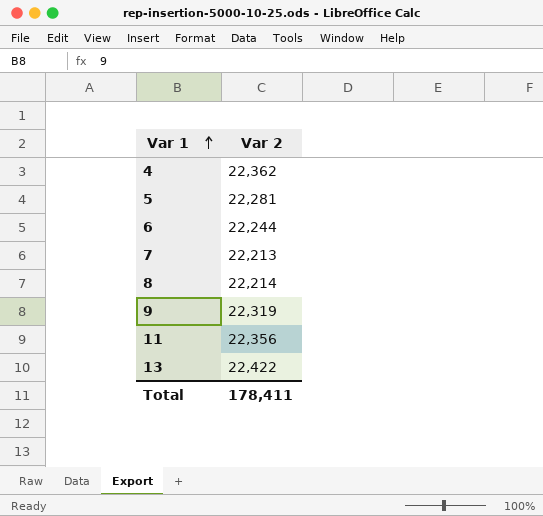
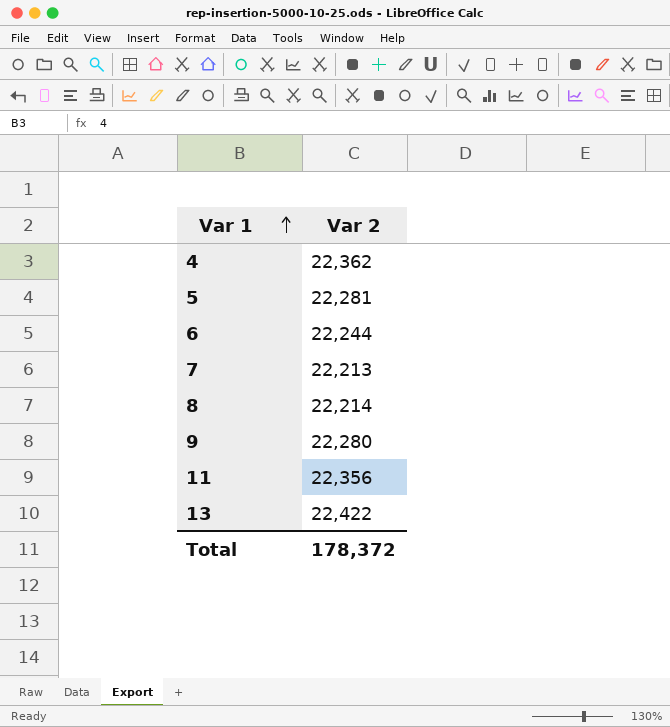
9 | Var 2: 22,319 -> 22,280
Total | Var 2: 178,411 -> 178,372

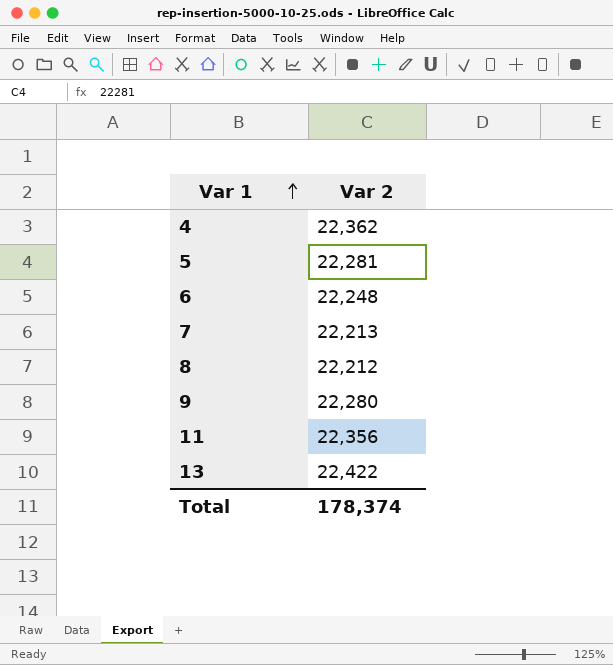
6 | Var 2: 22,244 -> 22,248
8 | Var 2: 22,214 -> 22,212
Total | Var 2: 178,372 -> 178,374

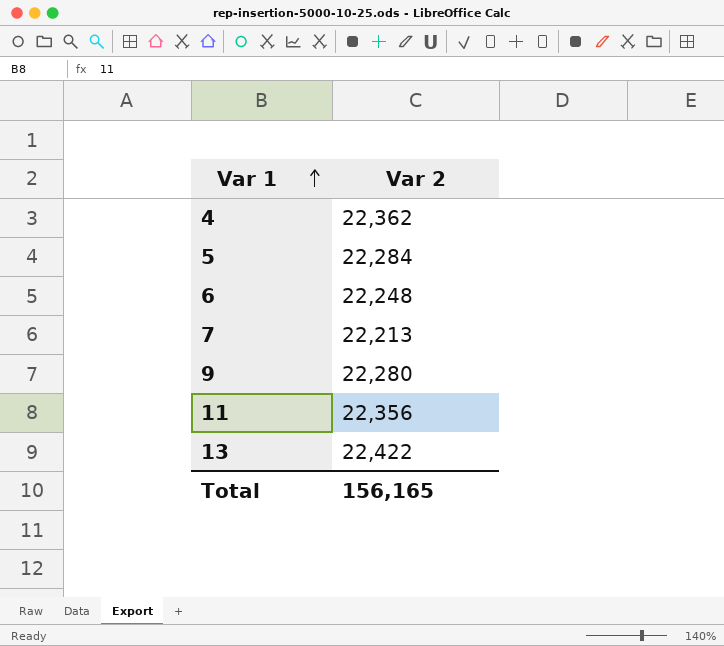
row 8: 22,212 -> none
5 | Var 2: 22,281 -> 22,284
Total | Var 2: 178,374 -> 156,165

